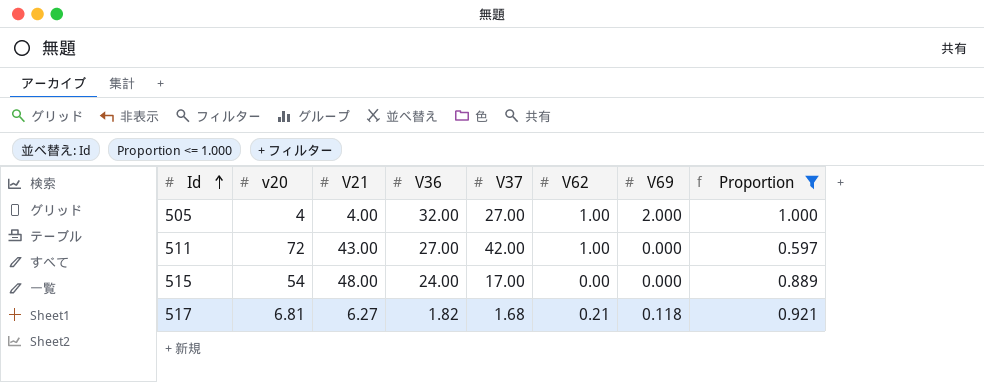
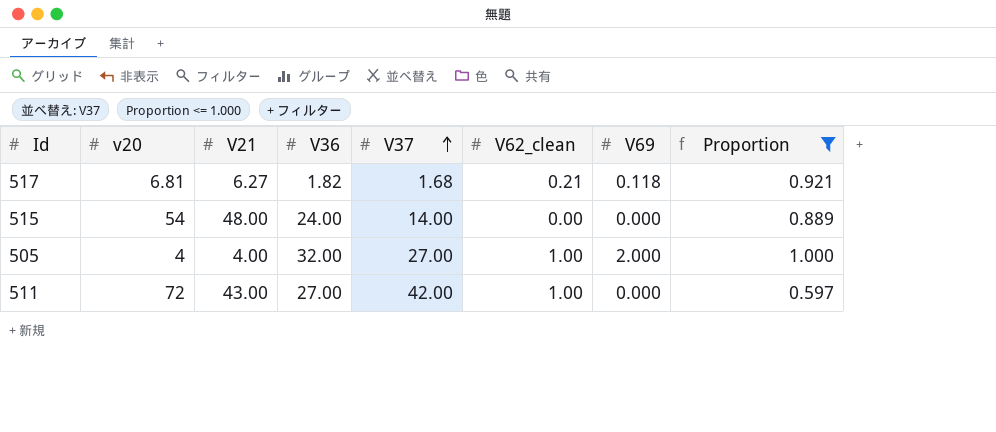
row order: Id ascending -> V37 ascending
column name: V62 -> V62_clean
515 | V37: 17.00 -> 14.00

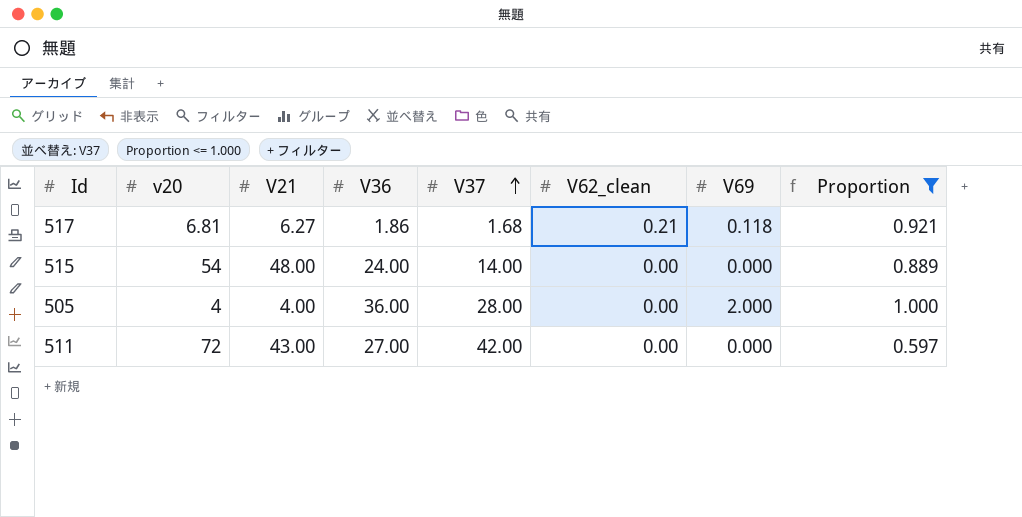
517 | V36: 1.82 -> 1.86
505 | V36: 32.00 -> 36.00
505 | V37: 27.00 -> 28.00
505 | V62_clean: 1.00 -> 0.00
511 | V62_clean: 1.00 -> 0.00

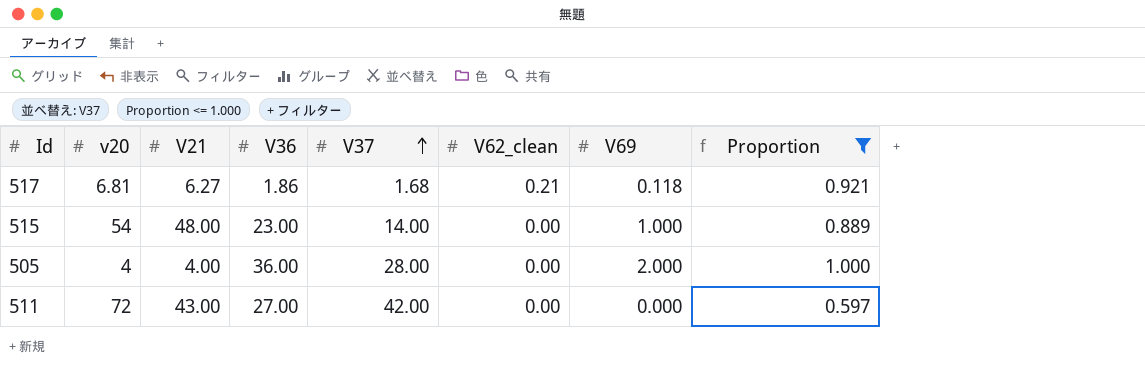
515 | V36: 24.00 -> 23.00
515 | V69: 0.000 -> 1.000

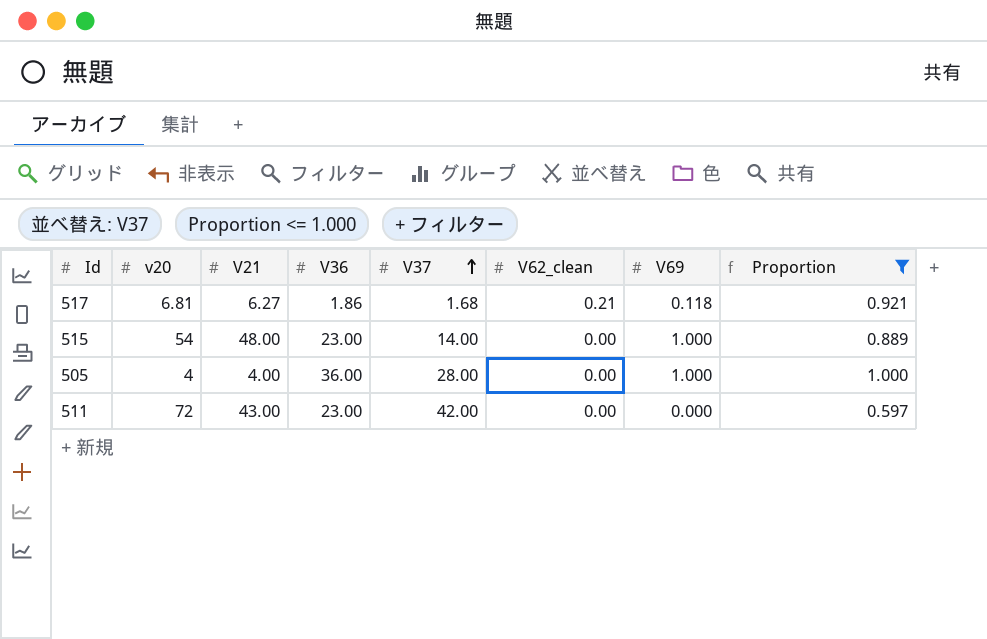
505 | V69: 2.000 -> 1.000
511 | V36: 27.00 -> 23.00

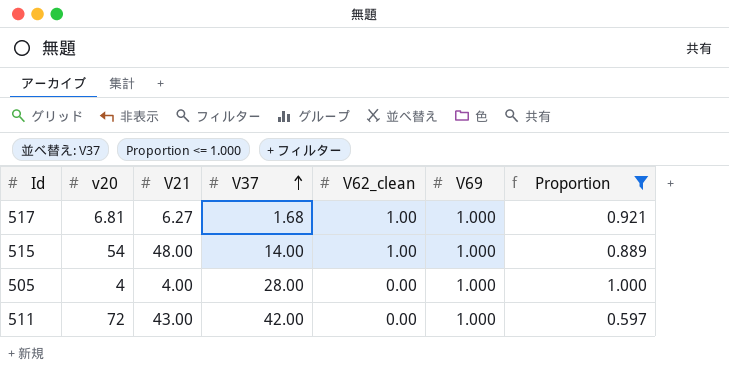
column V36 | position: 4 -> none
517 | V62_clean: 0.21 -> 1.00
517 | V69: 0.118 -> 1.000
515 | V62_clean: 0.00 -> 1.00
511 | V69: 0.000 -> 1.000

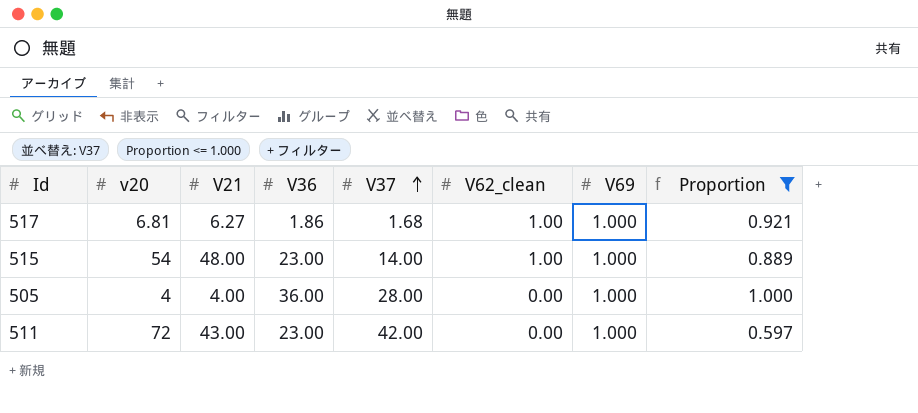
column V36 | position: none -> 4

